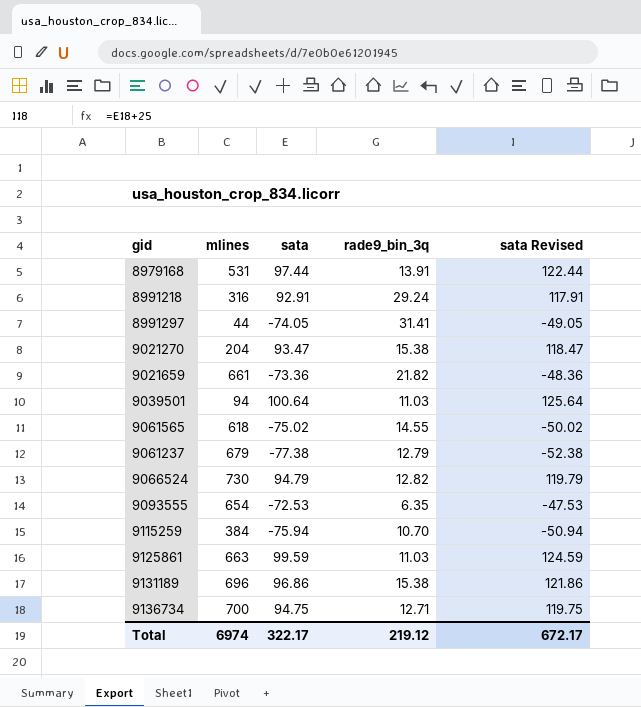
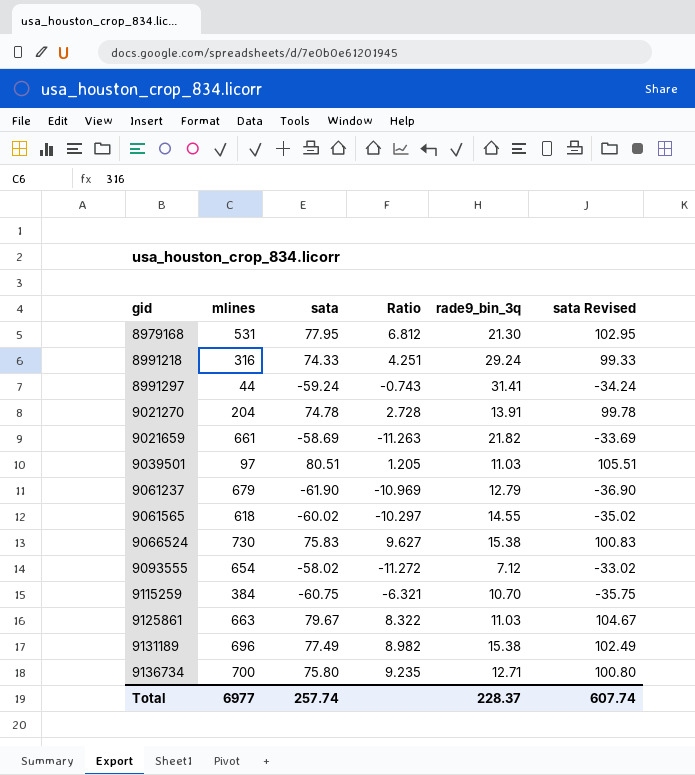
row order: none -> gid ascending
column Ratio | formula: none -> [mlines] / [sata]
8979168 | sata: 97.44 -> 77.95
8979168 | rade9_bin_3q: 13.91 -> 21.30
8979168 | sata Revised: 122.44 -> 102.95
8991218 | sata: 92.91 -> 74.33
8991218 | sata Revised: 117.91 -> 99.33
8991297 | sata: -74.05 -> -59.24
8991297 | sata Revised: -49.05 -> -34.24
9021270 | sata: 93.47 -> 74.78
9021270 | rade9_bin_3q: 15.38 -> 13.91
9021270 | sata Revised: 118.47 -> 99.78
9021659 | sata: -73.36 -> -58.69
9021659 | sata Revised: -48.36 -> -33.69
9039501 | mlines: 94 -> 97
9039501 | sata: 100.64 -> 80.51
9039501 | sata Revised: 125.64 -> 105.51
9061237 | sata: -77.38 -> -61.90
9061237 | sata Revised: -52.38 -> -36.90
9061565 | sata: -75.02 -> -60.02
9061565 | sata Revised: -50.02 -> -35.02
9066524 | sata: 94.79 -> 75.83
9066524 | rade9_bin_3q: 12.82 -> 15.38
9066524 | sata Revised: 119.79 -> 100.83
9093555 | sata: -72.53 -> -58.02
9093555 | rade9_bin_3q: 6.35 -> 7.12
9093555 | sata Revised: -47.53 -> -33.02
9115259 | sata: -75.94 -> -60.75
9115259 | sata Revised: -50.94 -> -35.75
9125861 | sata: 99.59 -> 79.67
9125861 | sata Revised: 124.59 -> 104.67
9131189 | sata: 96.86 -> 77.49
9131189 | sata Revised: 121.86 -> 102.49
9136734 | sata: 94.75 -> 75.80
9136734 | sata Revised: 119.75 -> 100.80
Total | mlines: 6974 -> 6977
Total | sata: 322.17 -> 257.74
Total | rade9_bin_3q: 219.12 -> 228.37
Total | sata Revised: 672.17 -> 607.74

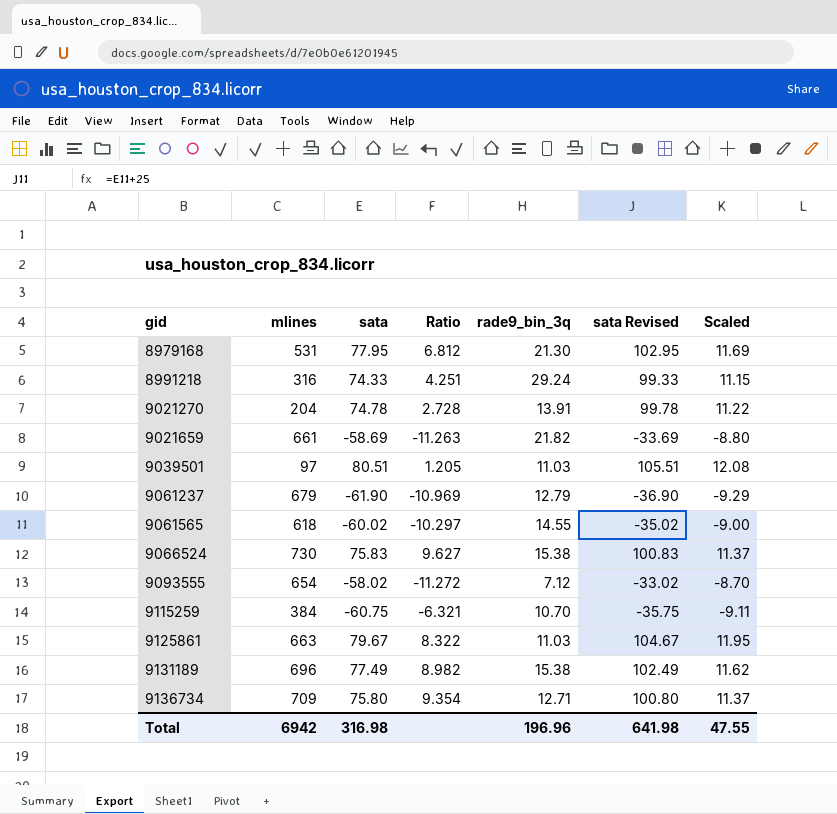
column Scaled | formula: none -> [sata] * 0.15
row 8991297: 44 | -59.24 | -0.743 | 31.41 | -34.24 -> none
9136734 | mlines: 700 -> 709
9136734 | Ratio: 9.235 -> 9.354
Total | mlines: 6977 -> 6942
Total | sata: 257.74 -> 316.98
Total | rade9_bin_3q: 228.37 -> 196.96
Total | sata Revised: 607.74 -> 641.98

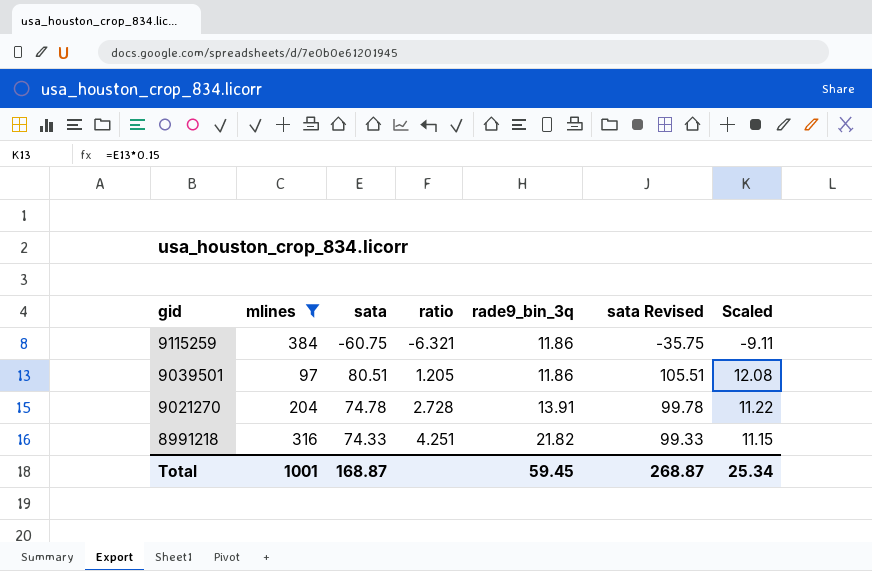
filter: none -> mlines <= 384
row order: gid ascending -> gid descending
column name: Ratio -> ratio
9115259 | rade9_bin_3q: 10.70 -> 11.86
9039501 | rade9_bin_3q: 11.03 -> 11.86
8991218 | rade9_bin_3q: 29.24 -> 21.82
Total | mlines: 6942 -> 1001
Total | sata: 316.98 -> 168.87
Total | rade9_bin_3q: 196.96 -> 59.45
Total | sata Revised: 641.98 -> 268.87
Total | Scaled: 47.55 -> 25.34

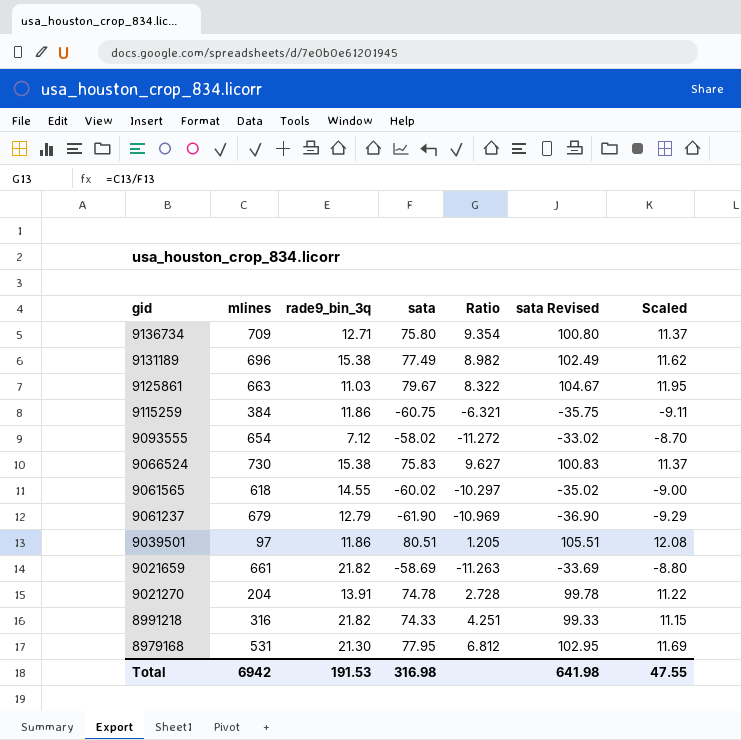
filter: mlines <= 384 -> none
column rade9_bin_3q | position: 5 -> 3
column name: ratio -> Ratio
Total | mlines: 1001 -> 6942
Total | rade9_bin_3q: 59.45 -> 191.53
Total | sata: 168.87 -> 316.98
Total | sata Revised: 268.87 -> 641.98
Total | Scaled: 25.34 -> 47.55

